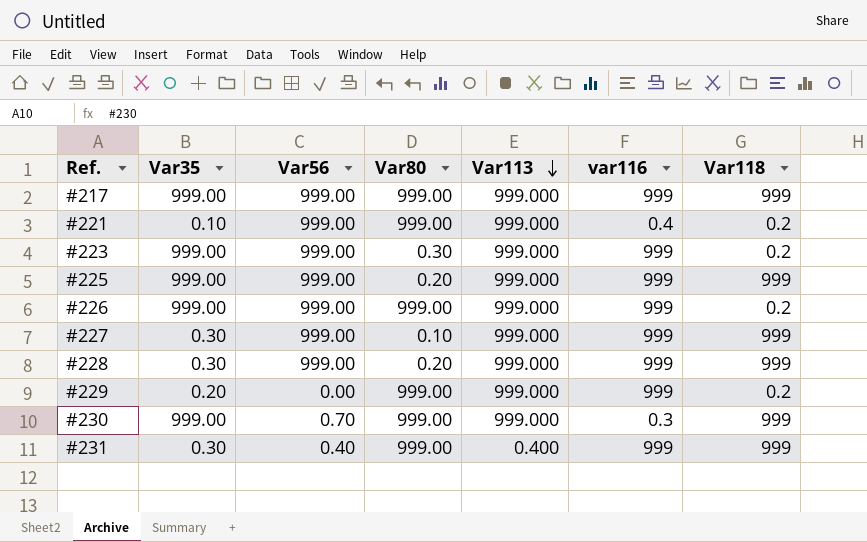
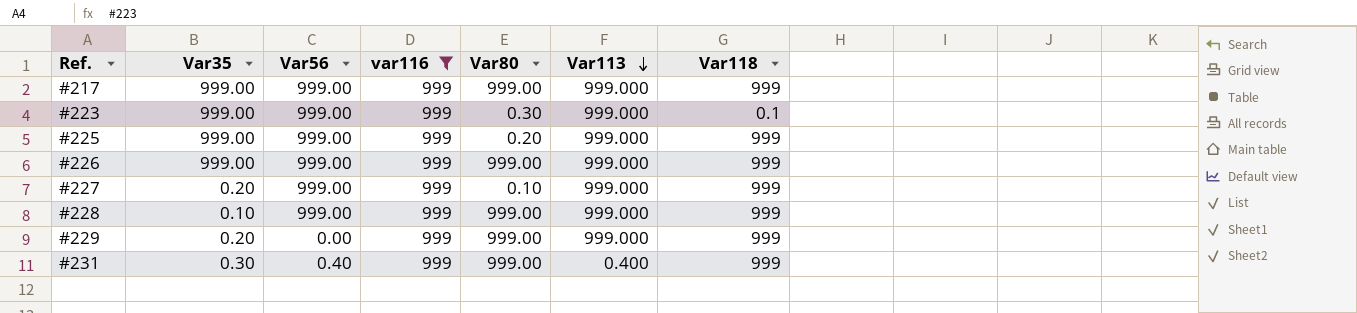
filter: none -> var116 = 999
column var116 | position: 6 -> 4
#223 | Var118: 0.2 -> 0.1
#226 | Var118: 0.2 -> 999
#227 | Var35: 0.30 -> 0.20
#228 | Var35: 0.30 -> 0.10
#228 | Var80: 0.20 -> 999.00
#229 | Var118: 0.2 -> 999

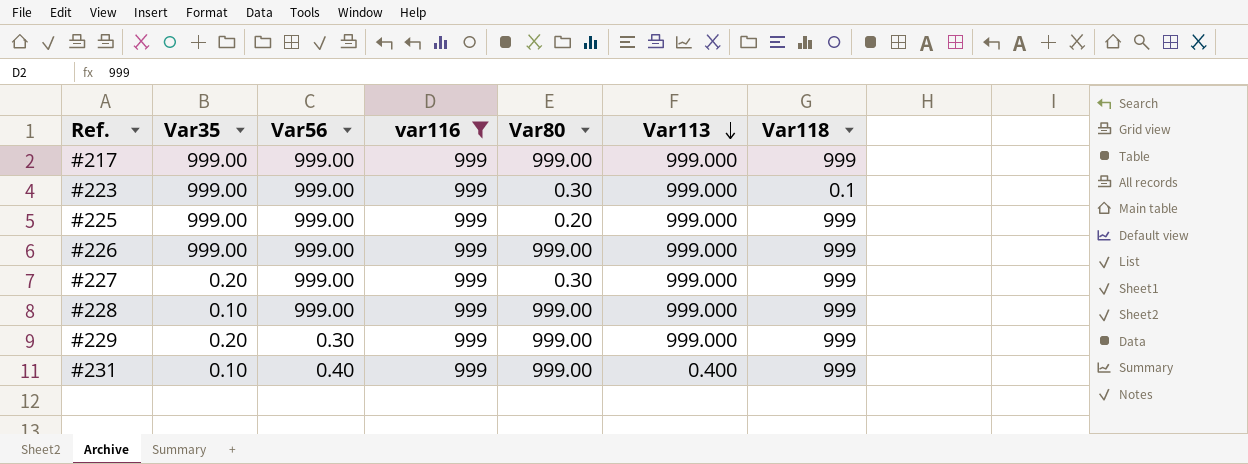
#227 | Var80: 0.10 -> 0.30
#229 | Var56: 0.00 -> 0.30
#231 | Var35: 0.30 -> 0.10

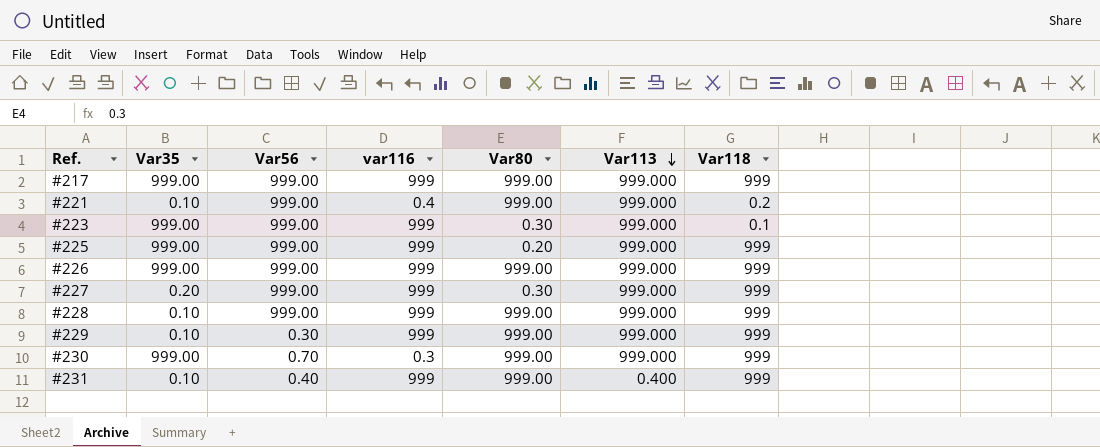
filter: var116 = 999 -> none
#229 | Var35: 0.20 -> 0.10

